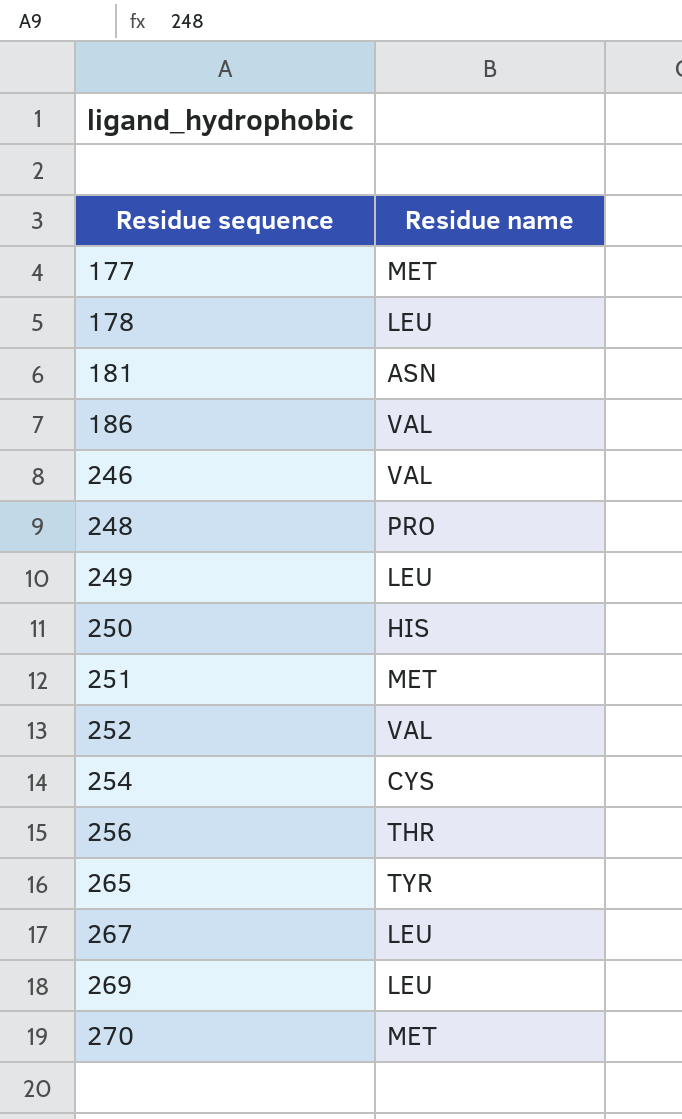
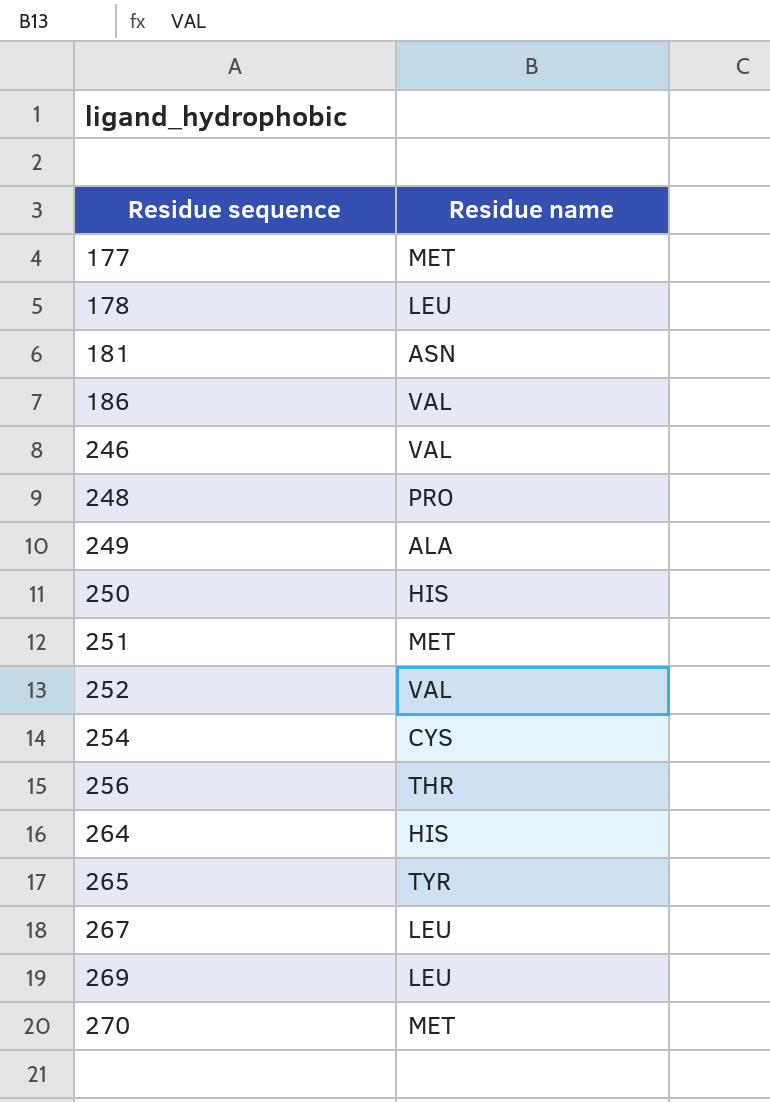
249 | Residue name: LEU -> ALA
row 264: none -> HIS

